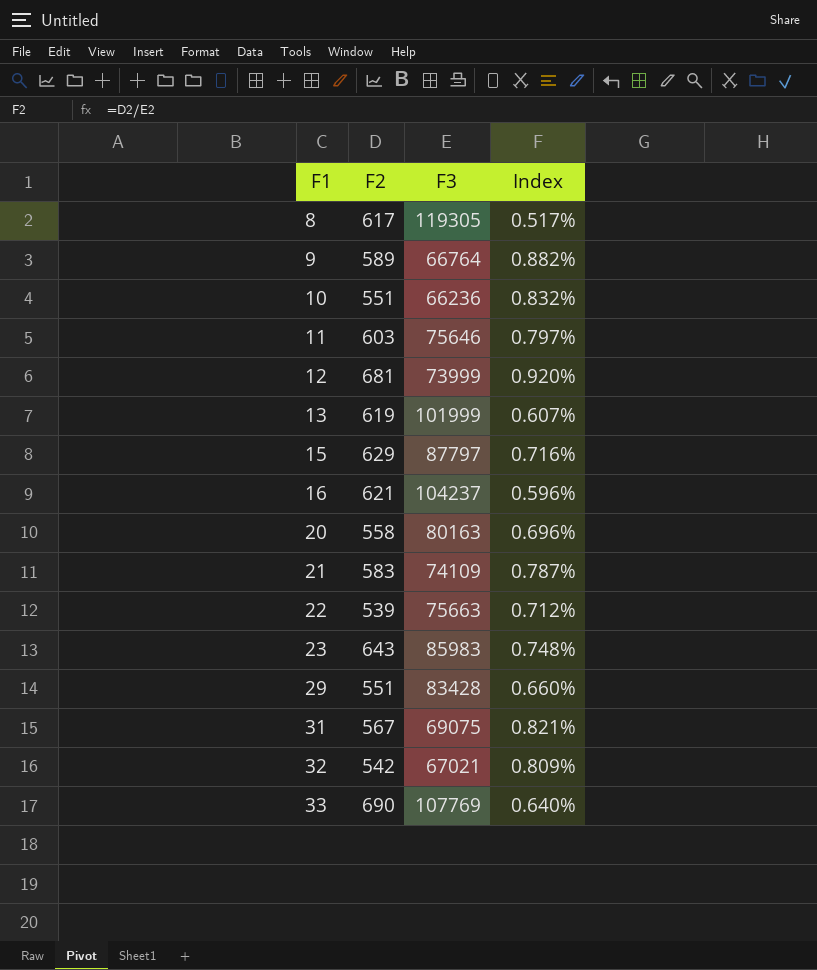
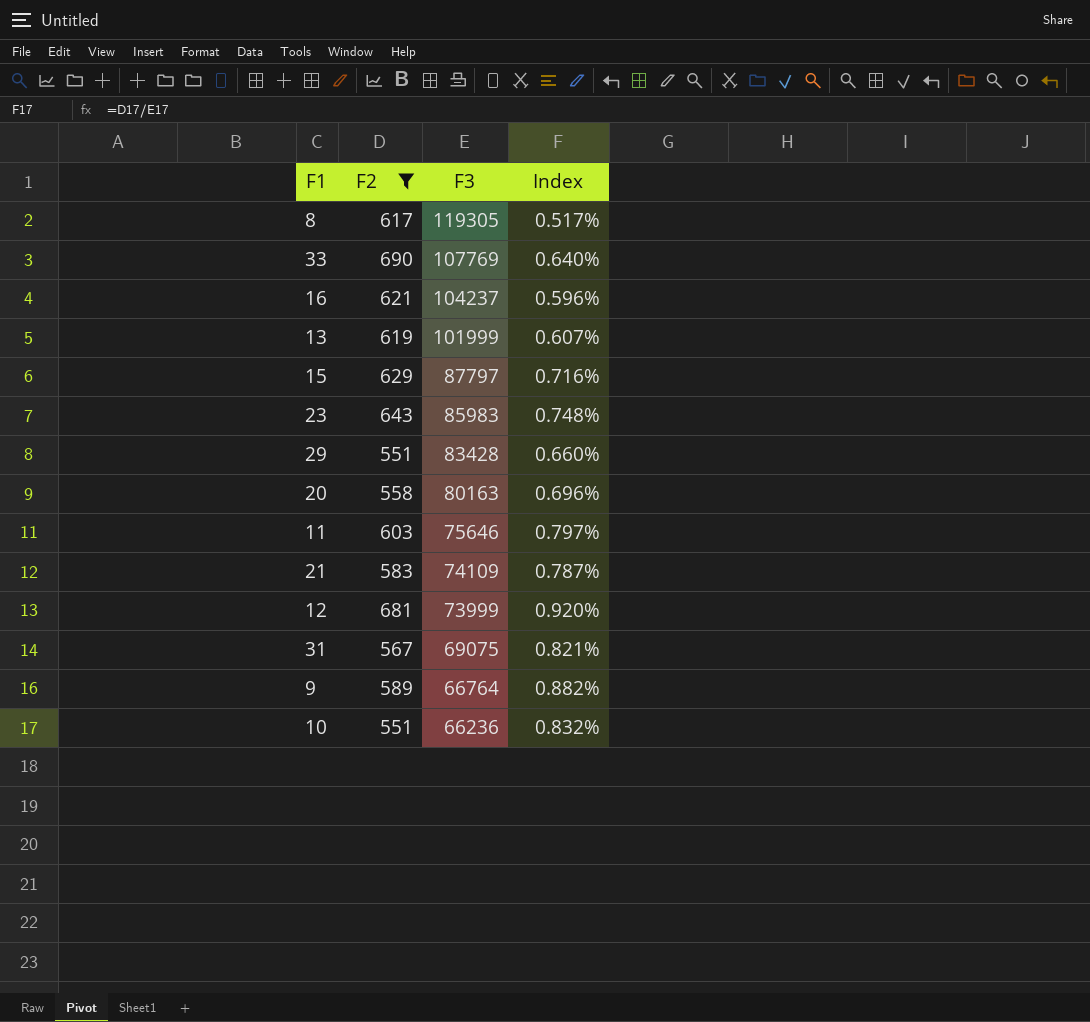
filter: none -> F2 >= 551
row order: F1 ascending -> F3 descending

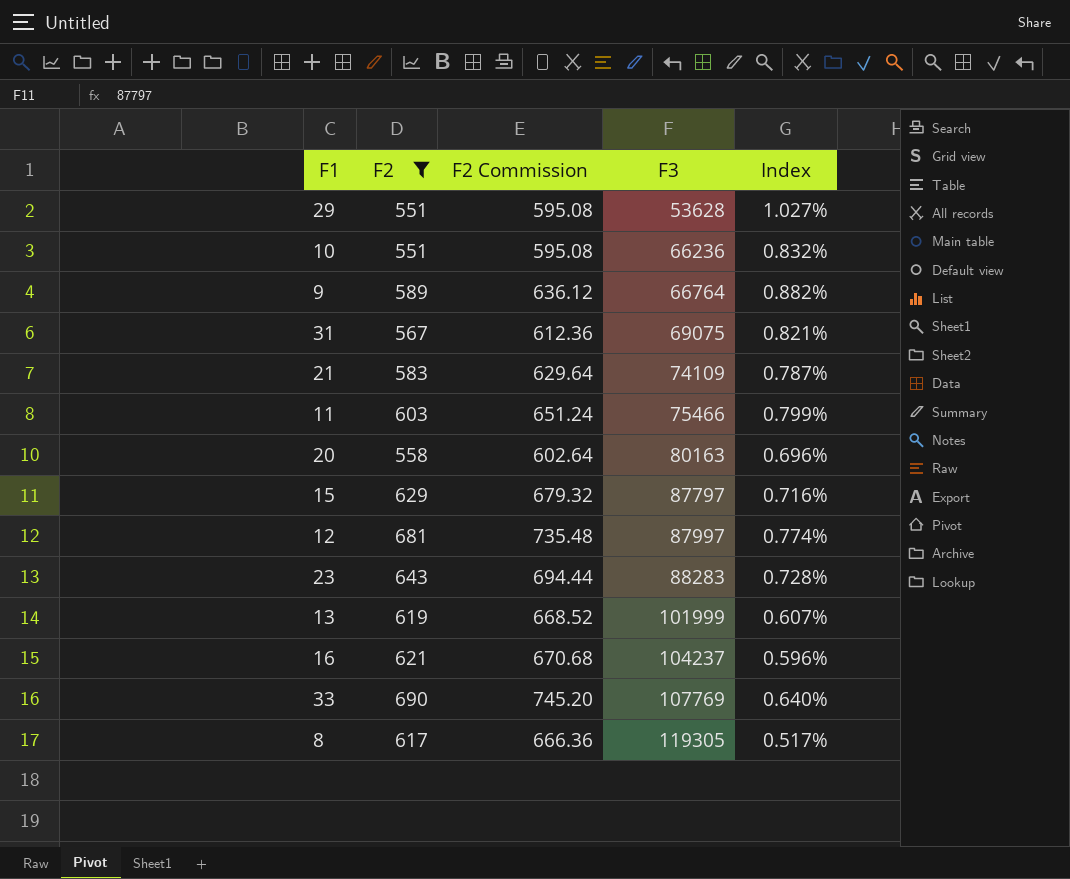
row order: F3 descending -> F3 ascending
column F2 Commission | formula: none -> [F2] * 1.08
29 | F3: 83428 -> 53628
29 | Index: 0.660% -> 1.027%
11 | F3: 75646 -> 75466
11 | Index: 0.797% -> 0.799%
12 | F3: 73999 -> 87997
12 | Index: 0.920% -> 0.774%
23 | F3: 85983 -> 88283
23 | Index: 0.748% -> 0.728%

